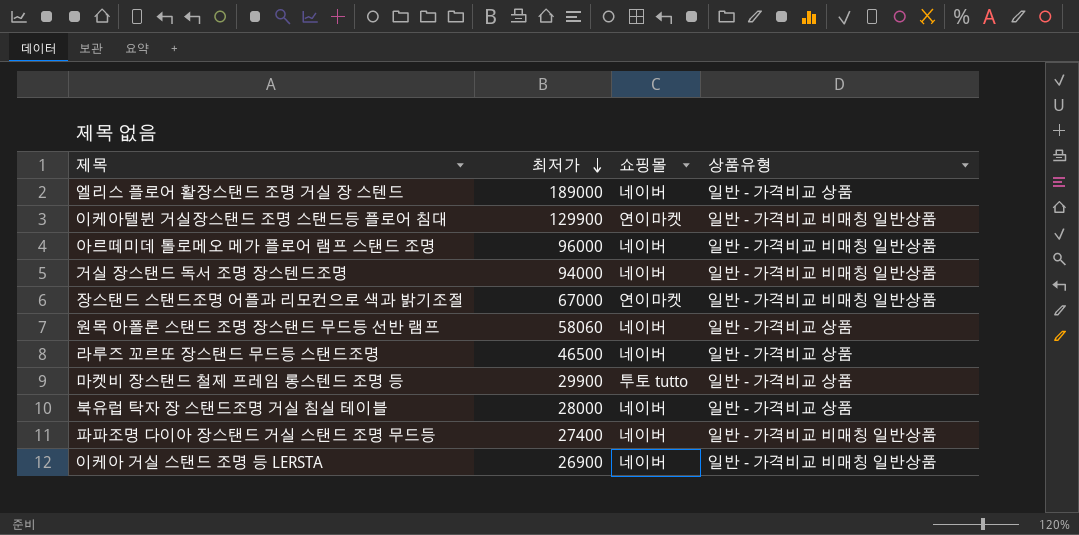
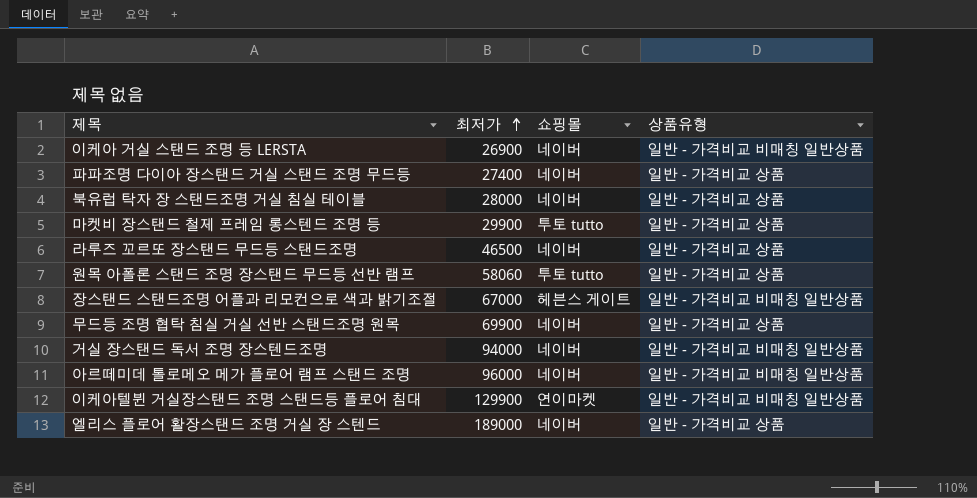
row order: 최저가 descending -> 최저가 ascending
파파조명 다이아 장스탠드 거실 스탠드 조명 무드등 | 상품유형: 일반 - 가격비교 비매칭 일반상품 -> 일반 - 가격비교 상품
원목 아폴론 스탠드 조명 장스탠드 무드등 선반 램프 | 쇼핑몰: 네이버 -> 투토 tutto
장스탠드 스탠드조명 어플과 리모컨으로 색과 밝기조절 | 쇼핑몰: 연이마켓 -> 헤븐스 게이트
row 무드등 조명 협탁 침실 거실 선반 스탠드조명 원목: none -> 69900 | 네이버 | 일반 - 가격비교 상품

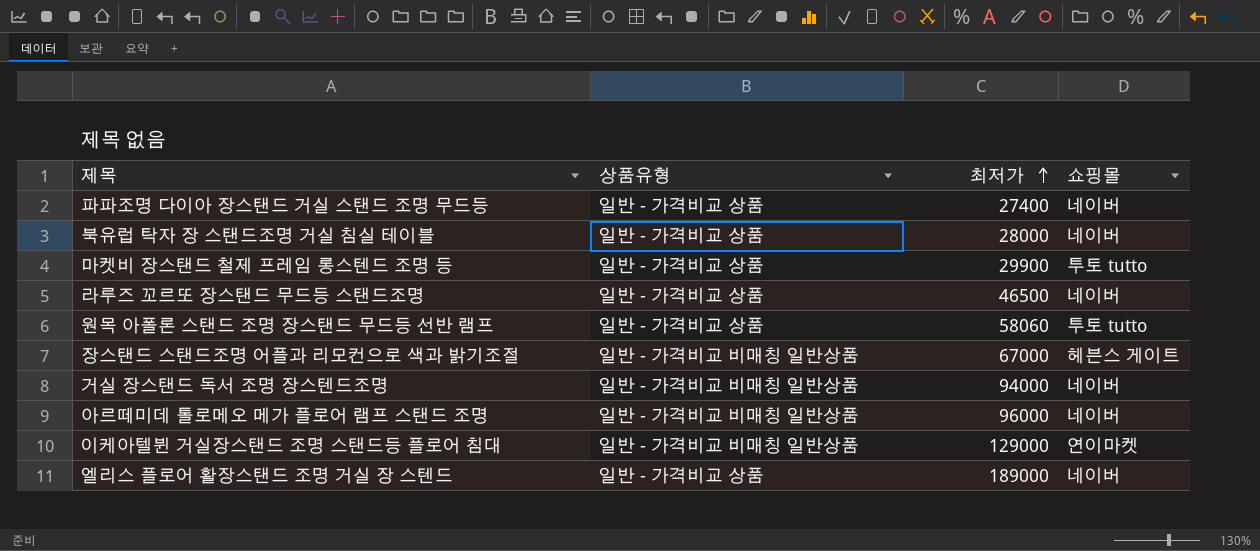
column 상품유형 | position: 4 -> 2
row 이케아 거실 스탠드 조명 등 LERSTA: 26900 | 네이버 | 일반 - 가격비교 비매칭 일반상품 -> none
row 무드등 조명 협탁 침실 거실 선반 스탠드조명 원목: 69900 | 네이버 | 일반 - 가격비교 상품 -> none
이케아텔뷘 거실장스탠드 조명 스탠드등 플로어 침대 | 최저가: 129900 -> 129000

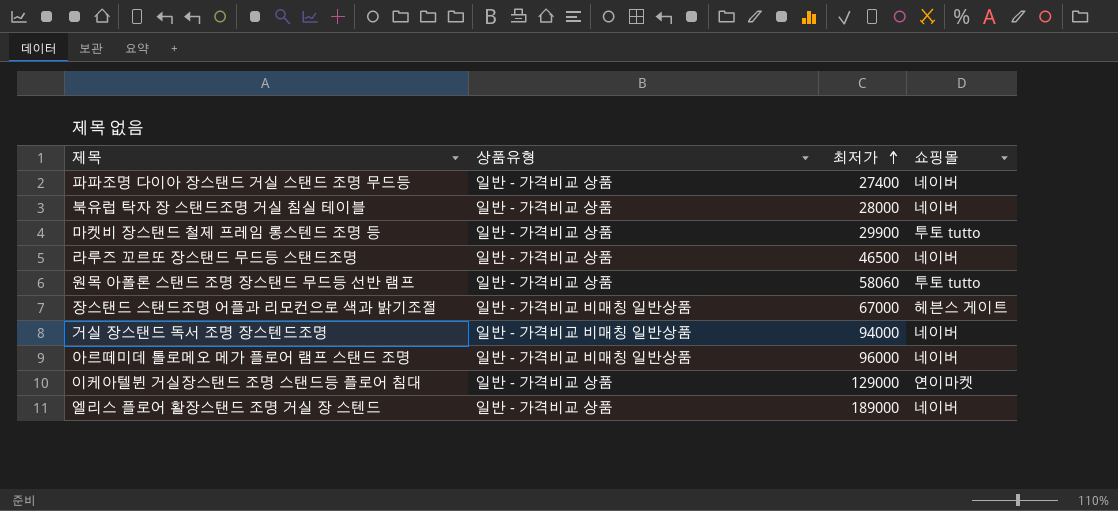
이케아텔뷘 거실장스탠드 조명 스탠드등 플로어 침대 | 상품유형: 일반 - 가격비교 비매칭 일반상품 -> 일반 - 가격비교 상품

